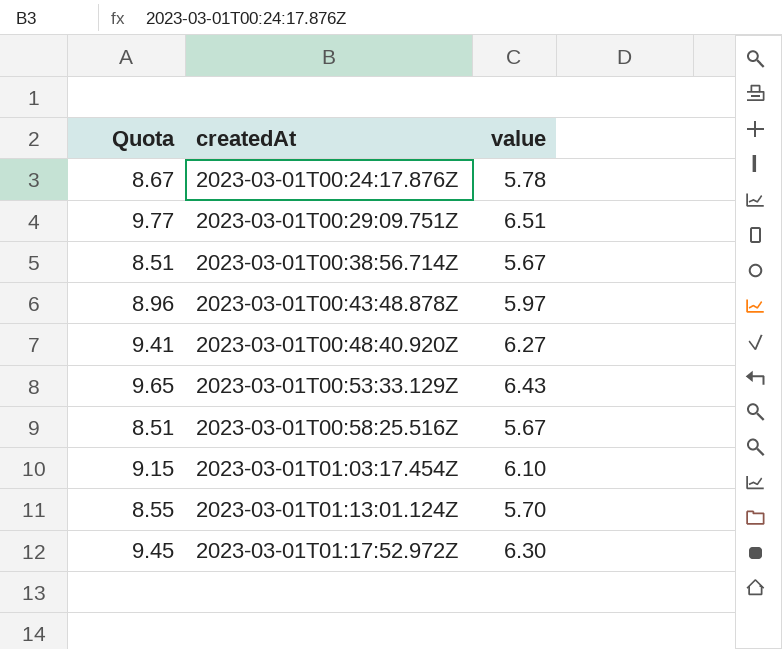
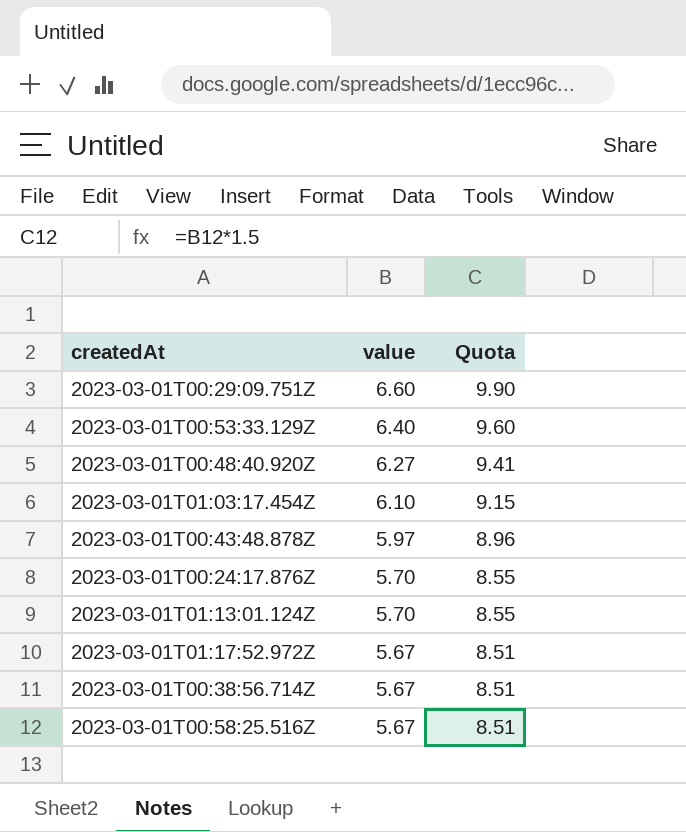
row order: createdAt ascending -> value descending
column Quota | position: 1 -> 3
2023-03-01T00:29:09.751Z | value: 6.51 -> 6.60
2023-03-01T00:29:09.751Z | Quota: 9.77 -> 9.90
2023-03-01T00:53:33.129Z | value: 6.43 -> 6.40
2023-03-01T00:53:33.129Z | Quota: 9.65 -> 9.60
2023-03-01T00:24:17.876Z | value: 5.78 -> 5.70
2023-03-01T00:24:17.876Z | Quota: 8.67 -> 8.55
2023-03-01T01:17:52.972Z | value: 6.30 -> 5.67
2023-03-01T01:17:52.972Z | Quota: 9.45 -> 8.51

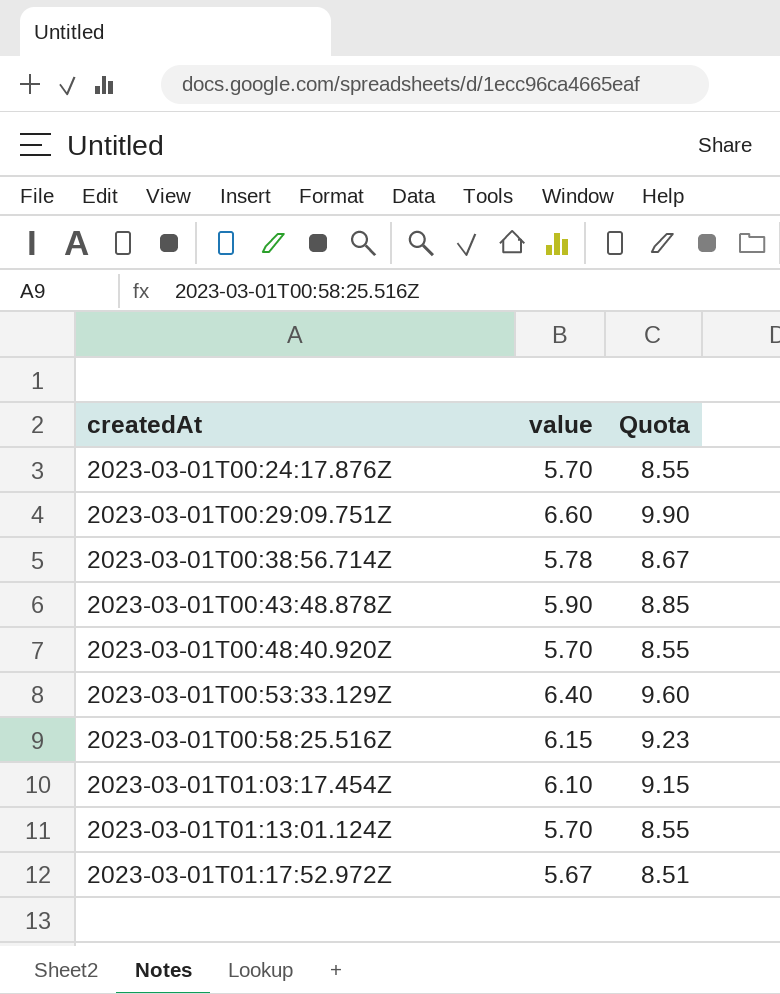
row order: value descending -> createdAt ascending
2023-03-01T00:38:56.714Z | value: 5.67 -> 5.78
2023-03-01T00:38:56.714Z | Quota: 8.51 -> 8.67
2023-03-01T00:43:48.878Z | value: 5.97 -> 5.90
2023-03-01T00:43:48.878Z | Quota: 8.96 -> 8.85
2023-03-01T00:48:40.920Z | value: 6.27 -> 5.70
2023-03-01T00:48:40.920Z | Quota: 9.41 -> 8.55
2023-03-01T00:58:25.516Z | value: 5.67 -> 6.15
2023-03-01T00:58:25.516Z | Quota: 8.51 -> 9.23

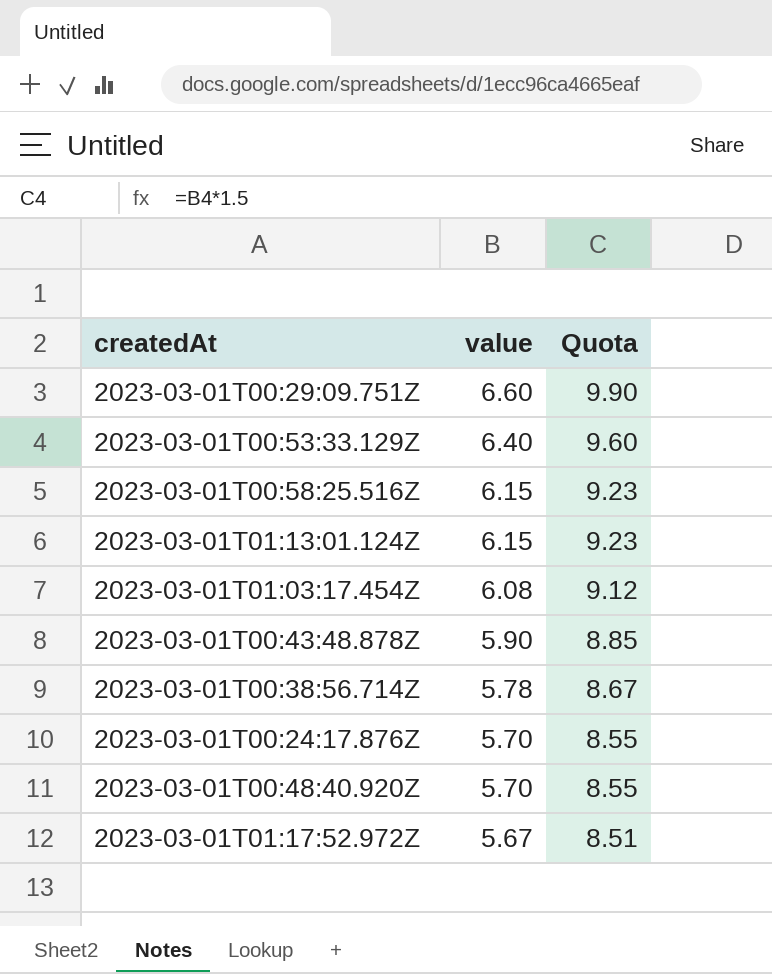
row order: createdAt ascending -> value descending
2023-03-01T01:13:01.124Z | value: 5.70 -> 6.15
2023-03-01T01:13:01.124Z | Quota: 8.55 -> 9.23
2023-03-01T01:03:17.454Z | value: 6.10 -> 6.08
2023-03-01T01:03:17.454Z | Quota: 9.15 -> 9.12

